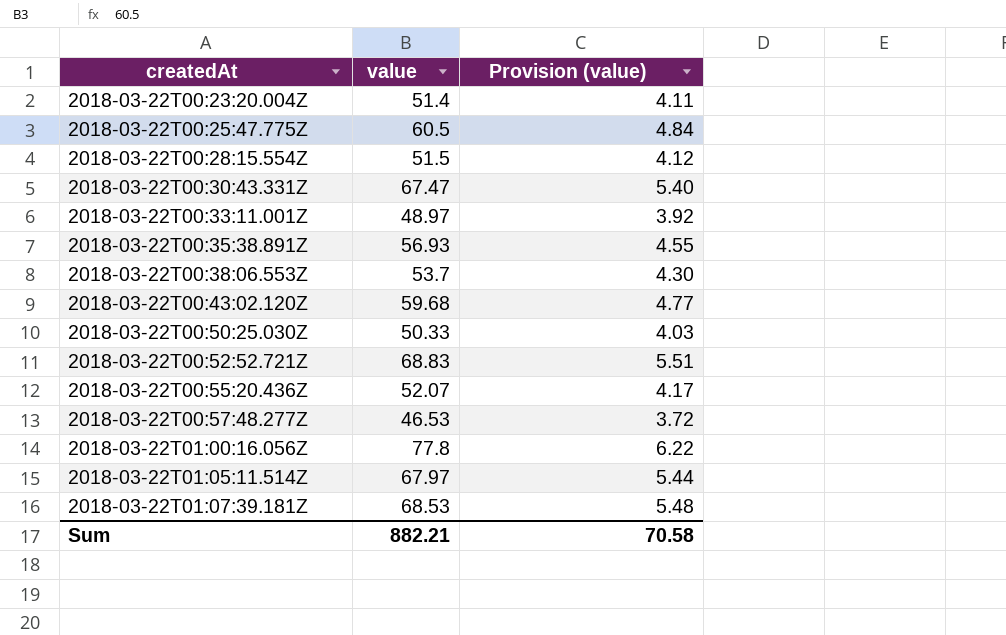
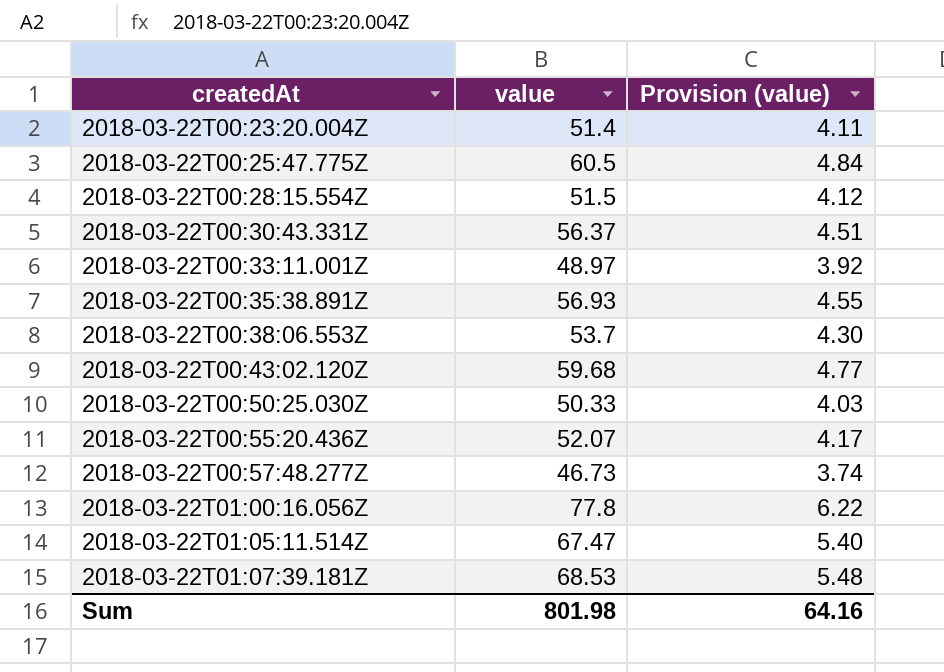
row 2018-03-22T00:52:52.721Z: 68.83 | 5.51 -> none
2018-03-22T00:30:43.331Z | value: 67.47 -> 56.37
2018-03-22T00:30:43.331Z | Provision (value): 5.40 -> 4.51
2018-03-22T00:57:48.277Z | value: 46.53 -> 46.73
2018-03-22T00:57:48.277Z | Provision (value): 3.72 -> 3.74
2018-03-22T01:05:11.514Z | value: 67.97 -> 67.47
2018-03-22T01:05:11.514Z | Provision (value): 5.44 -> 5.40
Sum | value: 882.21 -> 801.98
Sum | Provision (value): 70.58 -> 64.16

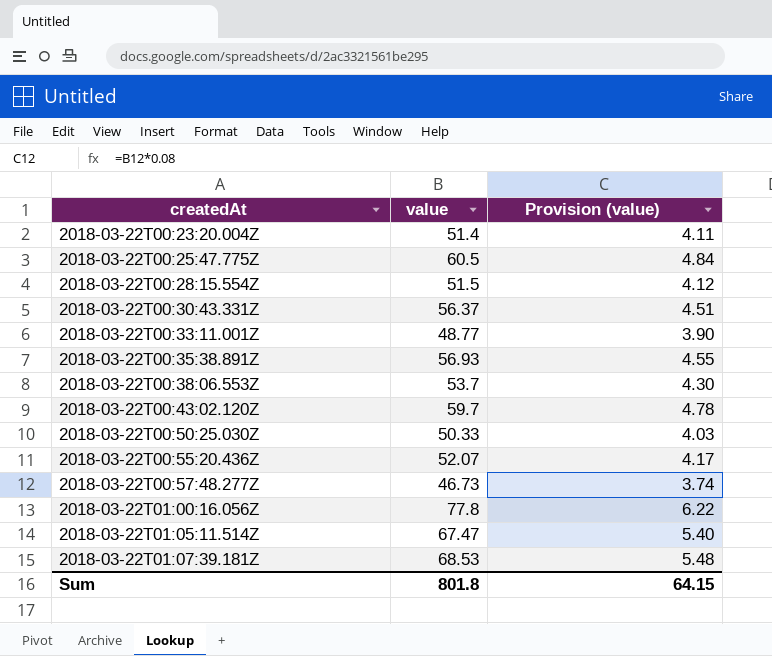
2018-03-22T00:33:11.001Z | value: 48.97 -> 48.77
2018-03-22T00:33:11.001Z | Provision (value): 3.92 -> 3.90
2018-03-22T00:43:02.120Z | value: 59.68 -> 59.7
2018-03-22T00:43:02.120Z | Provision (value): 4.77 -> 4.78
Sum | value: 801.98 -> 801.8
Sum | Provision (value): 64.16 -> 64.15

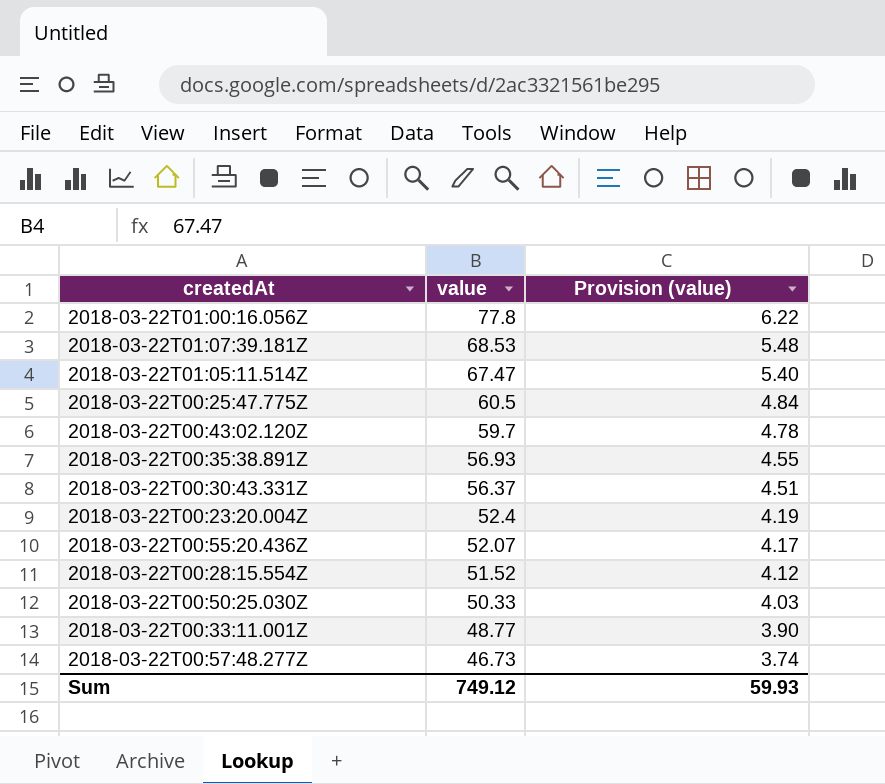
row order: createdAt ascending -> value descending
row 2018-03-22T00:38:06.553Z: 53.7 | 4.30 -> none
2018-03-22T00:23:20.004Z | value: 51.4 -> 52.4
2018-03-22T00:23:20.004Z | Provision (value): 4.11 -> 4.19
2018-03-22T00:28:15.554Z | value: 51.5 -> 51.52
Sum | value: 801.8 -> 749.12
Sum | Provision (value): 64.15 -> 59.93

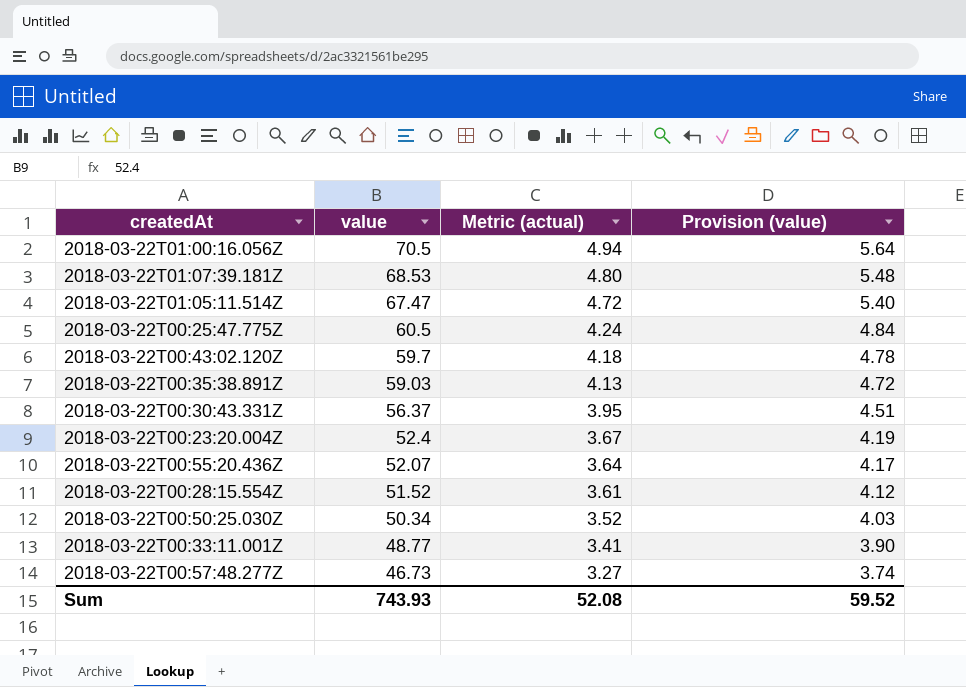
column Metric (actual) | formula: none -> [value] * 0.07
2018-03-22T01:00:16.056Z | value: 77.8 -> 70.5
2018-03-22T01:00:16.056Z | Provision (value): 6.22 -> 5.64
2018-03-22T00:35:38.891Z | value: 56.93 -> 59.03
2018-03-22T00:35:38.891Z | Provision (value): 4.55 -> 4.72
2018-03-22T00:50:25.030Z | value: 50.33 -> 50.34
Sum | value: 749.12 -> 743.93
Sum | Provision (value): 59.93 -> 59.52

